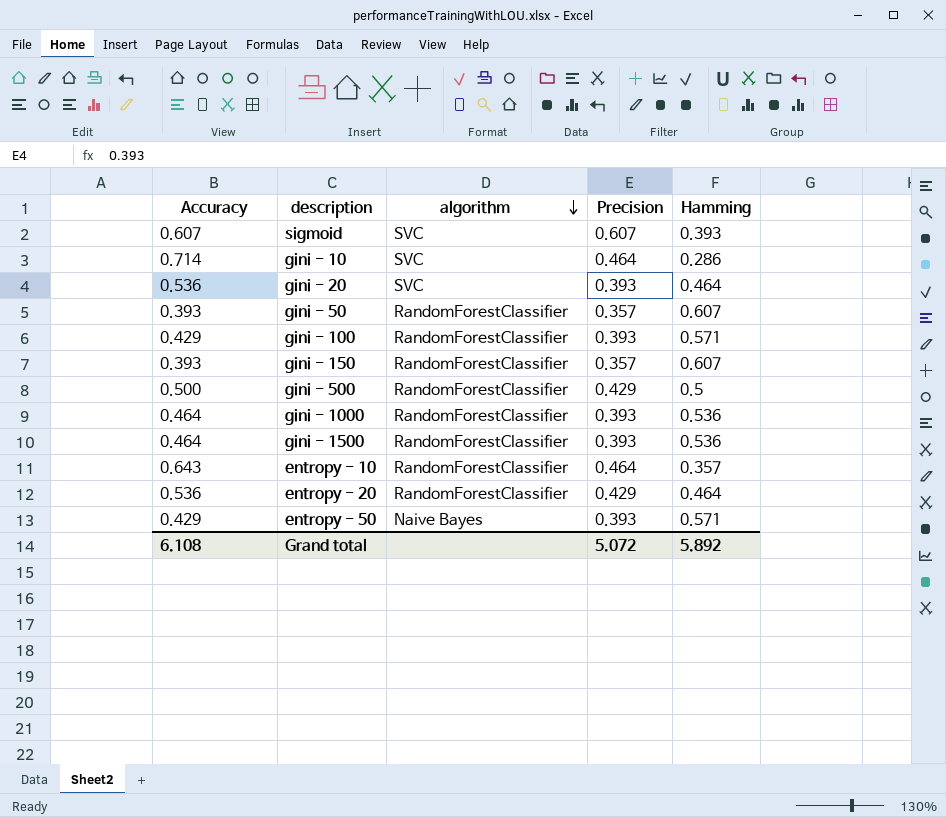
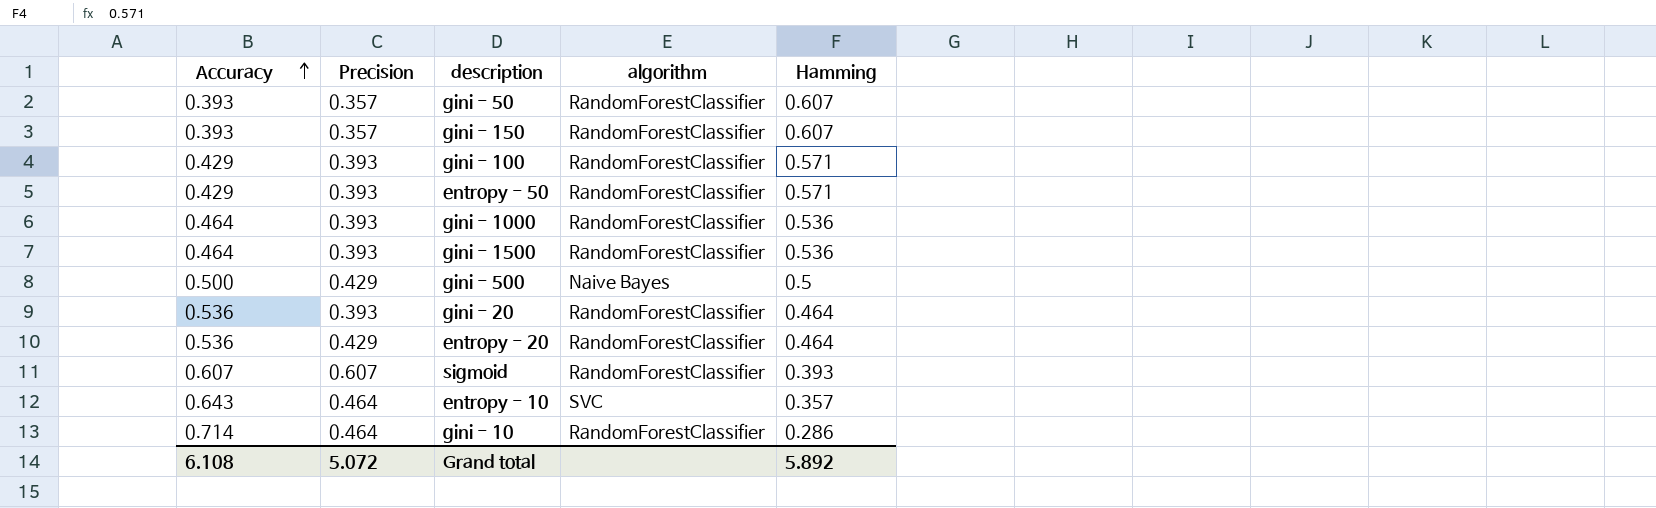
row order: algorithm descending -> Accuracy ascending
column Precision | position: 4 -> 2
entropy - 50 | algorithm: Naive Bayes -> RandomForestClassifier
gini - 500 | algorithm: RandomForestClassifier -> Naive Bayes
gini - 20 | algorithm: SVC -> RandomForestClassifier
sigmoid | algorithm: SVC -> RandomForestClassifier
entropy - 10 | algorithm: RandomForestClassifier -> SVC
gini - 10 | algorithm: SVC -> RandomForestClassifier

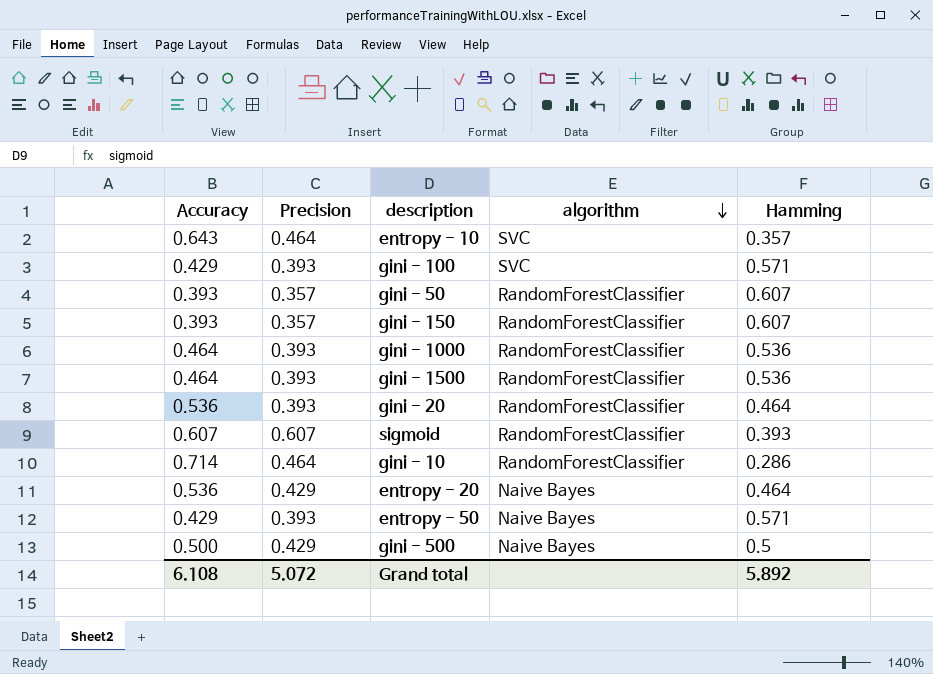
row order: Accuracy ascending -> algorithm descending
gini - 100 | algorithm: RandomForestClassifier -> SVC
entropy - 20 | algorithm: RandomForestClassifier -> Naive Bayes
entropy - 50 | algorithm: RandomForestClassifier -> Naive Bayes

